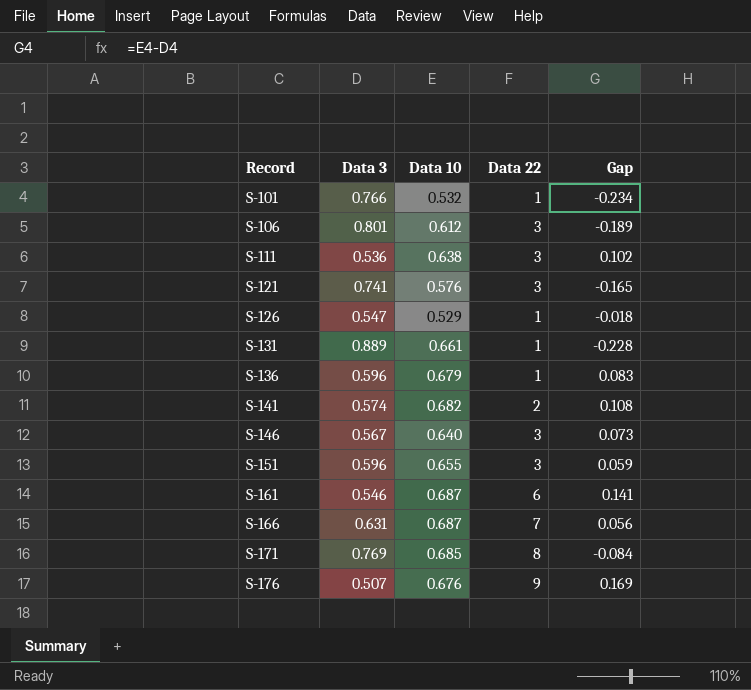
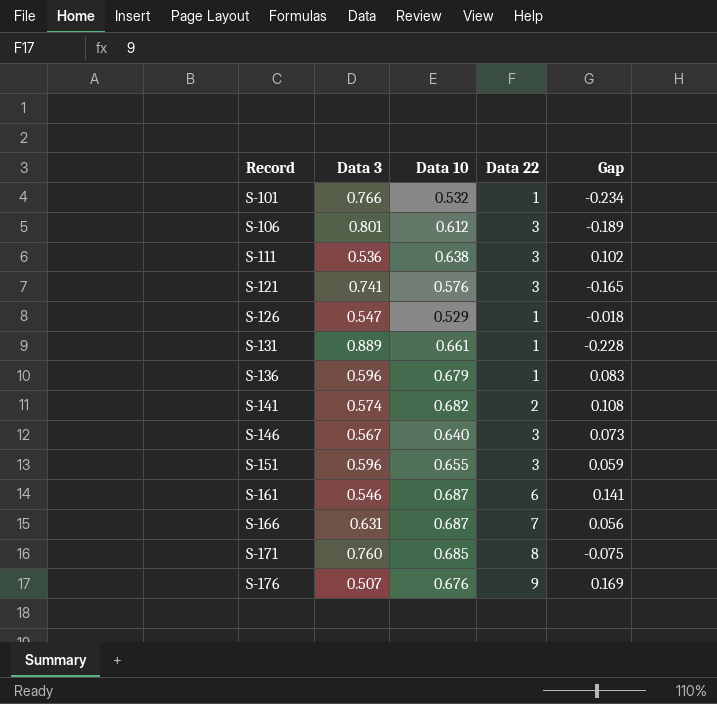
S-171 | Data 3: 0.769 -> 0.760
S-171 | Gap: -0.084 -> -0.075

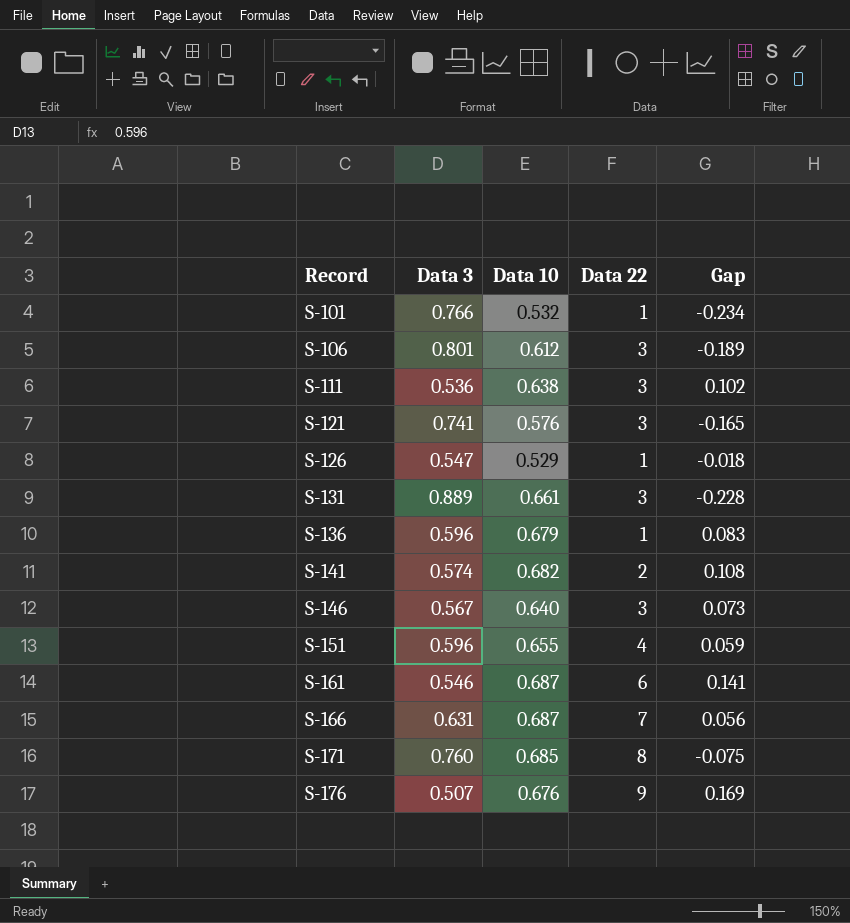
S-131 | Data 22: 1 -> 3
S-151 | Data 22: 3 -> 4

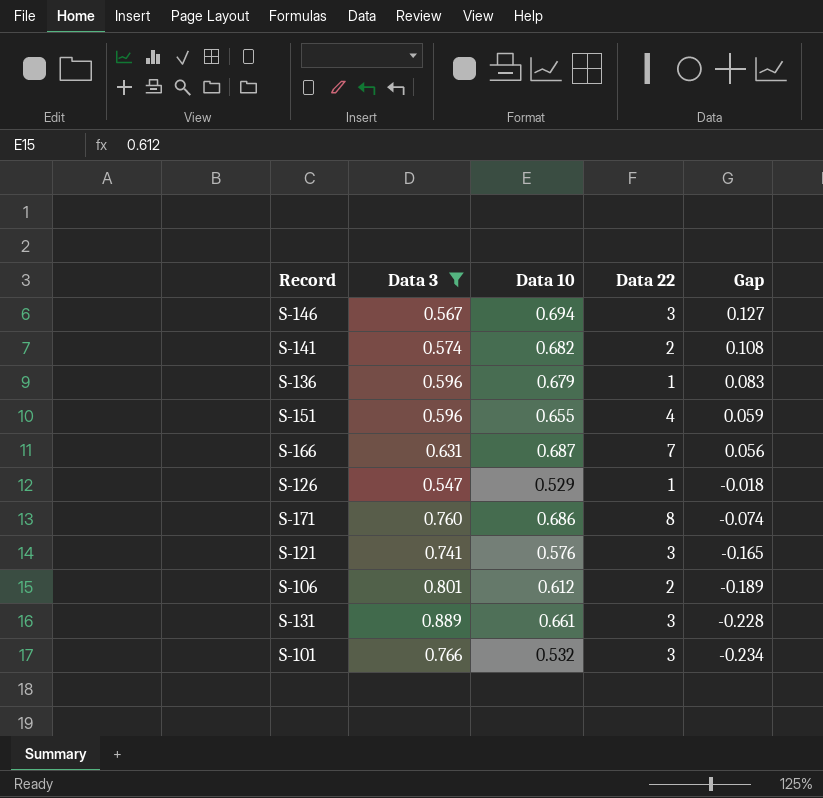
filter: none -> Data 3 >= 0.547
row order: Record ascending -> Gap descending
S-146 | Data 10: 0.640 -> 0.694
S-146 | Gap: 0.073 -> 0.127
S-171 | Data 10: 0.685 -> 0.686
S-171 | Gap: -0.075 -> -0.074
S-106 | Data 22: 3 -> 2
S-101 | Data 22: 1 -> 3

